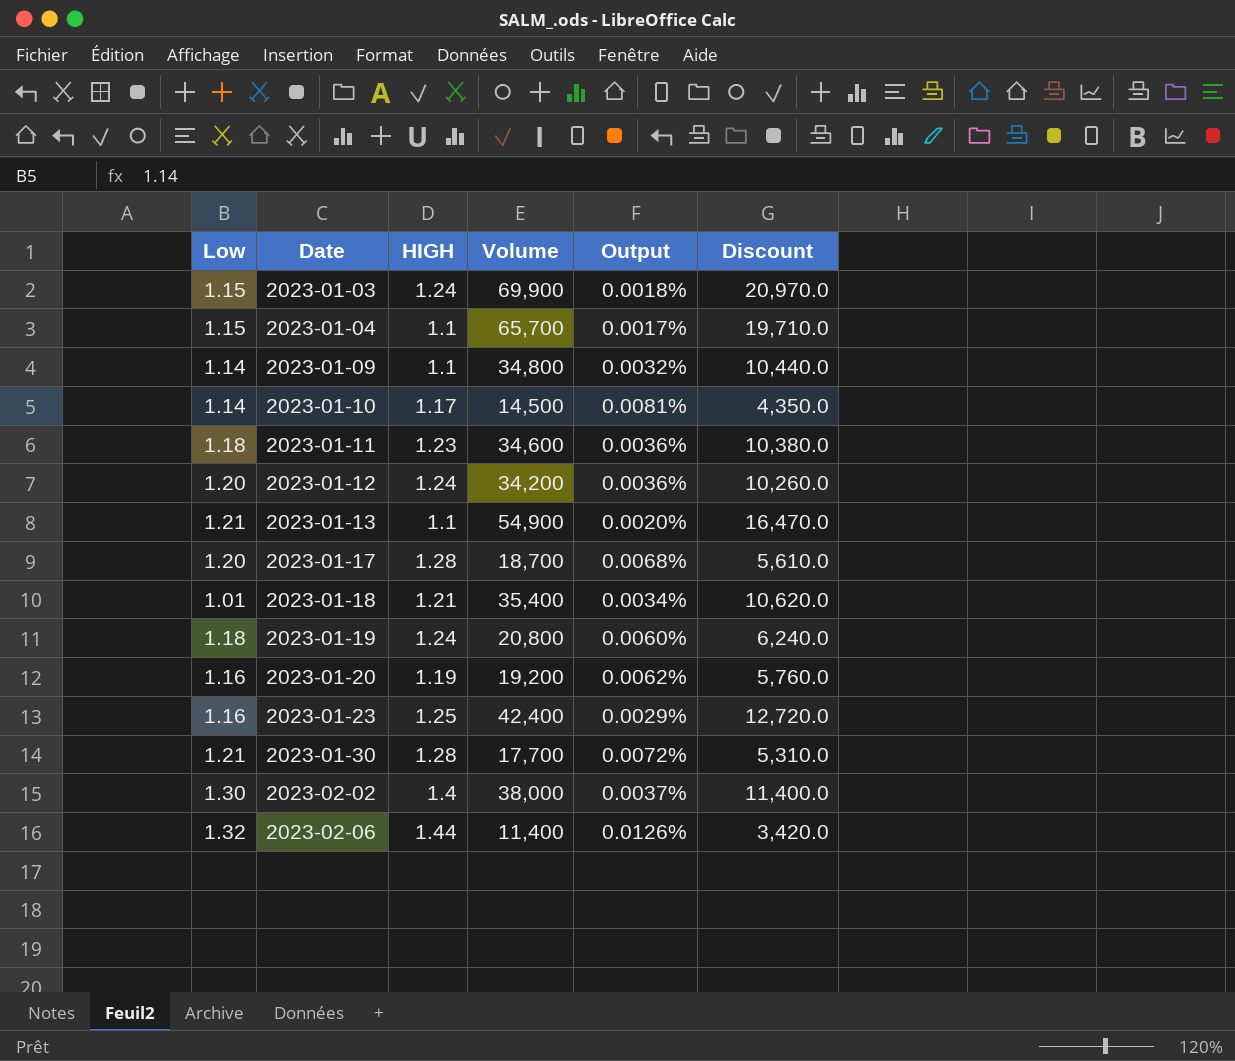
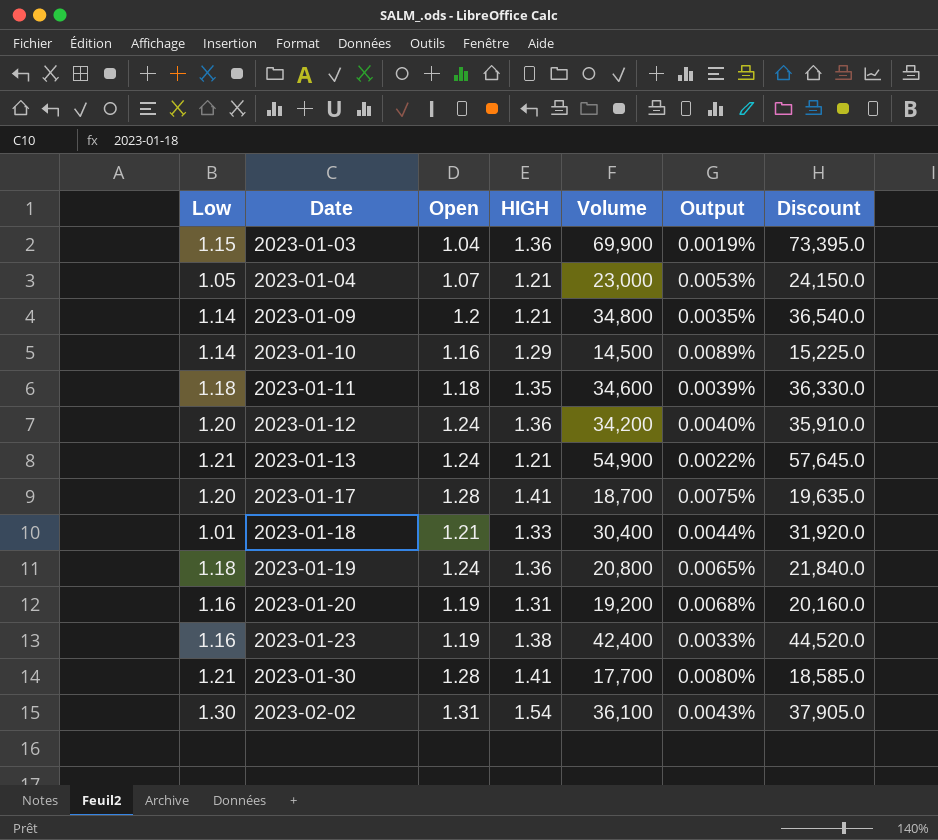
column Open | position: none -> 3
column Discount | formula: [Volume] * 0.3 -> [Volume] * 1.05
row 2023-02-06: 1.32 | 1.44 | 11,400 | 0.0126% | 3,420.0 -> none
2023-01-03 | HIGH: 1.24 -> 1.36
2023-01-03 | Output: 0.0018% -> 0.0019%
2023-01-04 | Low: 1.15 -> 1.05
2023-01-04 | HIGH: 1.1 -> 1.21
2023-01-04 | Volume: 65,700 -> 23,000
2023-01-04 | Output: 0.0017% -> 0.0053%
2023-01-09 | HIGH: 1.1 -> 1.21
2023-01-09 | Output: 0.0032% -> 0.0035%
2023-01-10 | HIGH: 1.17 -> 1.29
2023-01-10 | Output: 0.0081% -> 0.0089%
2023-01-11 | HIGH: 1.23 -> 1.35
2023-01-11 | Output: 0.0036% -> 0.0039%
2023-01-12 | HIGH: 1.24 -> 1.36
2023-01-12 | Output: 0.0036% -> 0.0040%
2023-01-13 | HIGH: 1.1 -> 1.21
2023-01-13 | Output: 0.0020% -> 0.0022%
2023-01-17 | HIGH: 1.28 -> 1.41
2023-01-17 | Output: 0.0068% -> 0.0075%
2023-01-18 | HIGH: 1.21 -> 1.33
2023-01-18 | Volume: 35,400 -> 30,400
2023-01-18 | Output: 0.0034% -> 0.0044%
2023-01-19 | HIGH: 1.24 -> 1.36
2023-01-19 | Output: 0.0060% -> 0.0065%
2023-01-20 | HIGH: 1.19 -> 1.31
2023-01-20 | Output: 0.0062% -> 0.0068%
2023-01-23 | HIGH: 1.25 -> 1.38
2023-01-23 | Output: 0.0029% -> 0.0033%
2023-01-30 | HIGH: 1.28 -> 1.41
2023-01-30 | Output: 0.0072% -> 0.0080%
2023-02-02 | HIGH: 1.4 -> 1.54
2023-02-02 | Volume: 38,000 -> 36,100
2023-02-02 | Output: 0.0037% -> 0.0043%

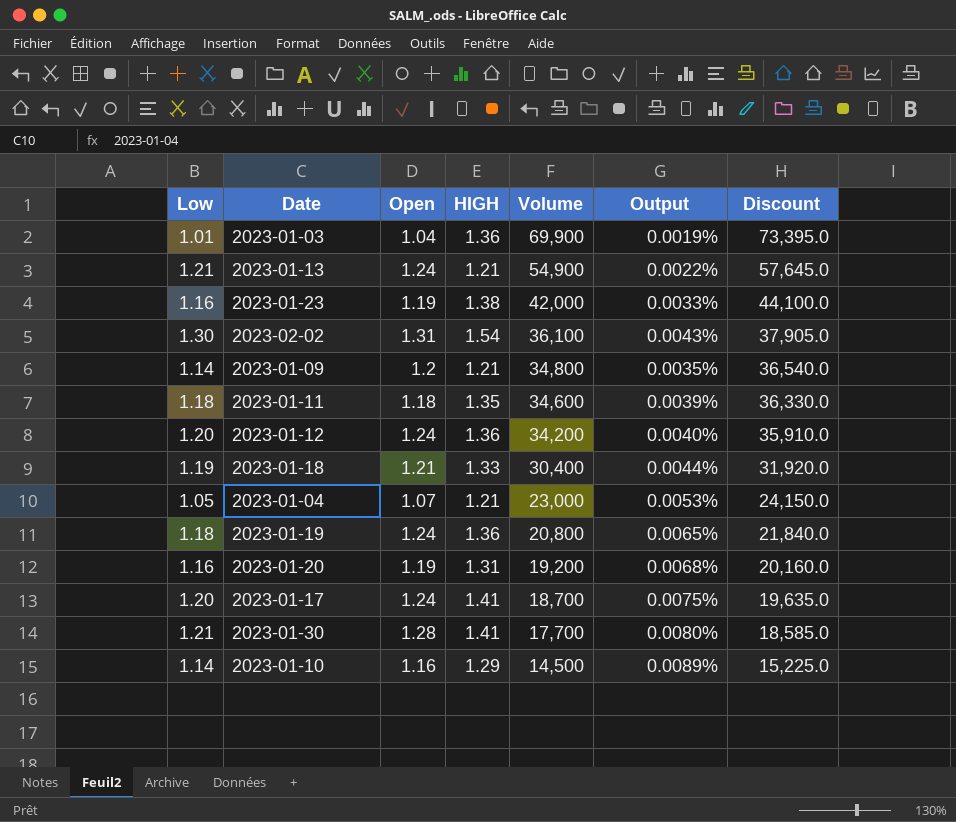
row order: Date ascending -> Volume descending
2023-01-03 | Low: 1.15 -> 1.01
2023-01-23 | Volume: 42,400 -> 42,000
2023-01-23 | Discount: 44,520.0 -> 44,100.0
2023-01-18 | Low: 1.01 -> 1.19
2023-01-17 | Open: 1.28 -> 1.24

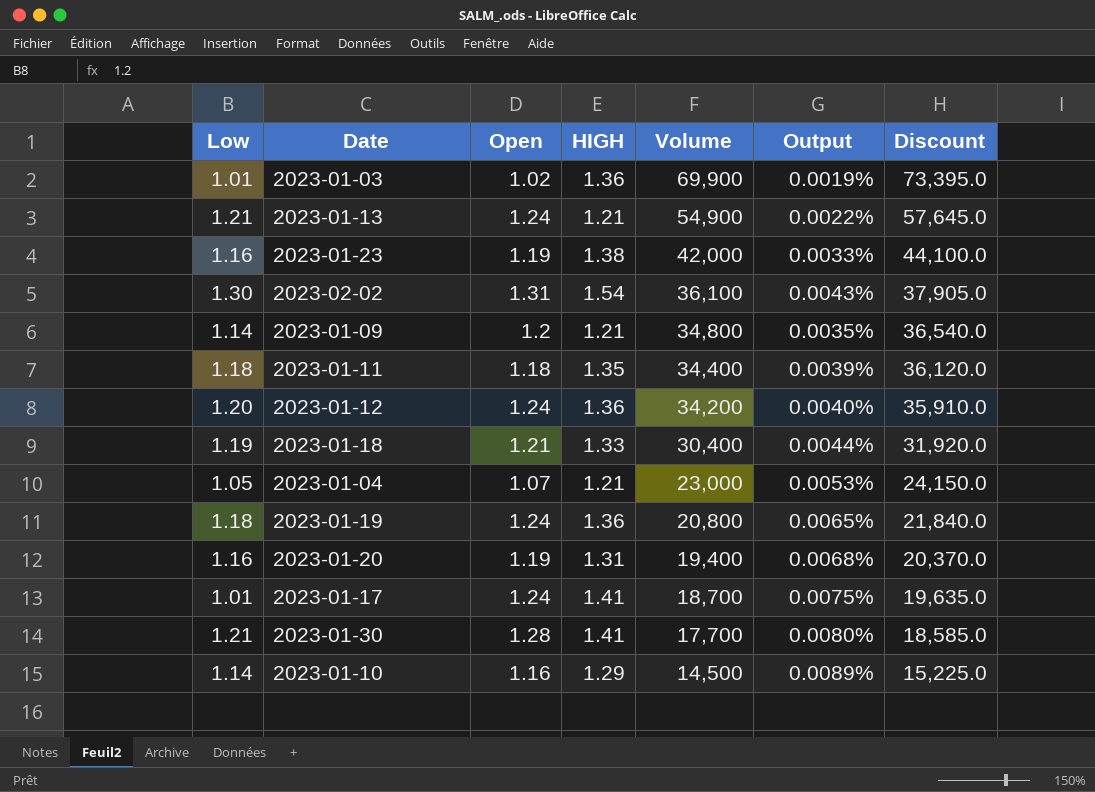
2023-01-03 | Open: 1.04 -> 1.02
2023-01-11 | Volume: 34,600 -> 34,400
2023-01-11 | Discount: 36,330.0 -> 36,120.0
2023-01-20 | Volume: 19,200 -> 19,400
2023-01-20 | Discount: 20,160.0 -> 20,370.0
2023-01-17 | Low: 1.20 -> 1.01

